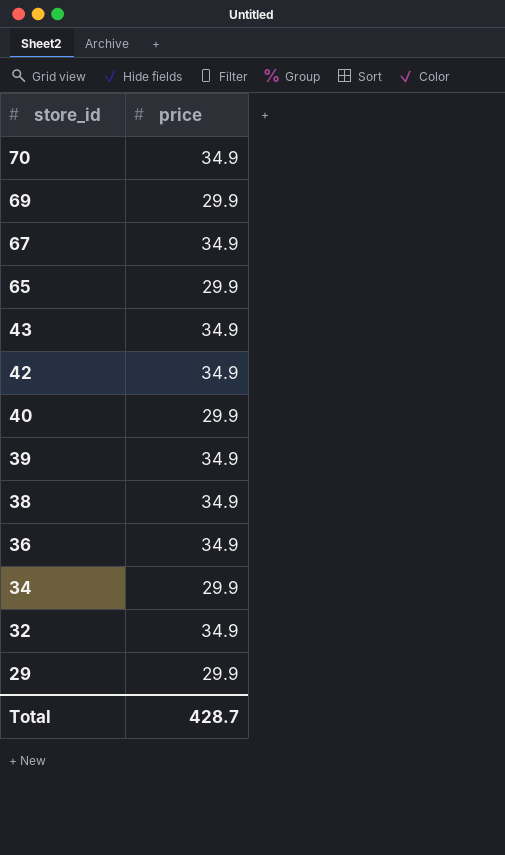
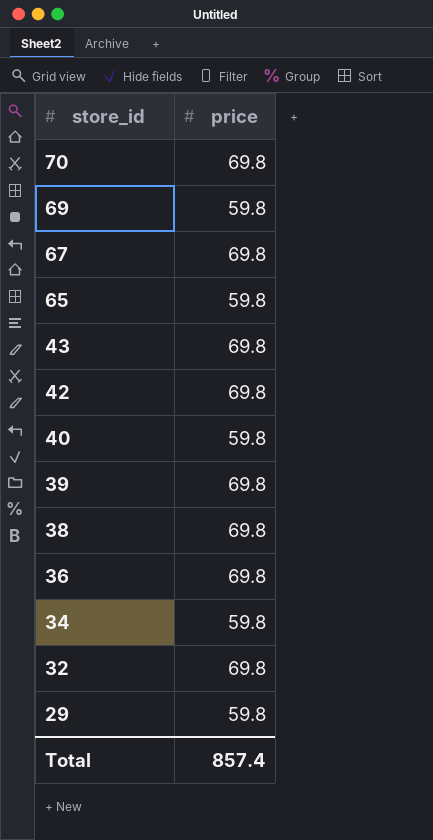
70 | price: 34.9 -> 69.8
69 | price: 29.9 -> 59.8
67 | price: 34.9 -> 69.8
65 | price: 29.9 -> 59.8
43 | price: 34.9 -> 69.8
42 | price: 34.9 -> 69.8
40 | price: 29.9 -> 59.8
39 | price: 34.9 -> 69.8
38 | price: 34.9 -> 69.8
36 | price: 34.9 -> 69.8
34 | price: 29.9 -> 59.8
32 | price: 34.9 -> 69.8
29 | price: 29.9 -> 59.8
Total | price: 428.7 -> 857.4

